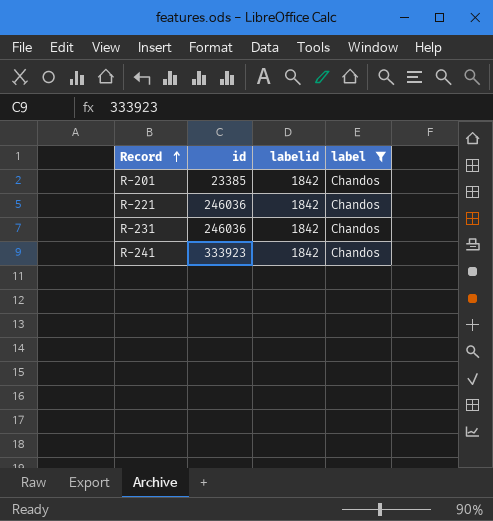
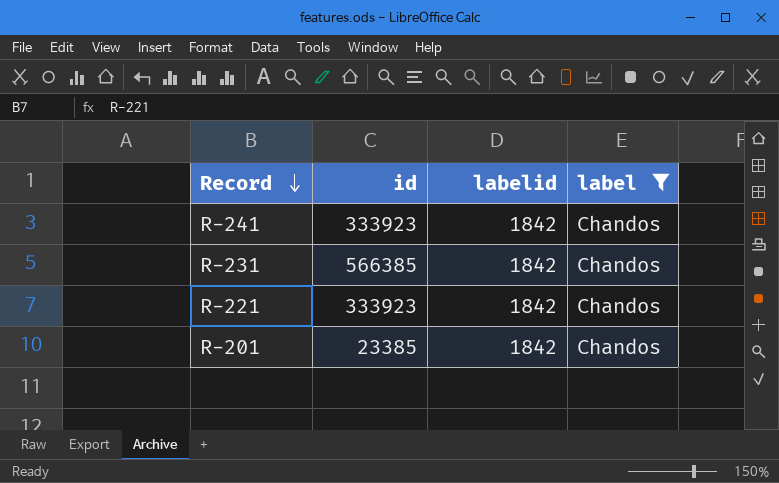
row order: Record ascending -> Record descending
R-231 | id: 246036 -> 566385
R-221 | id: 246036 -> 333923

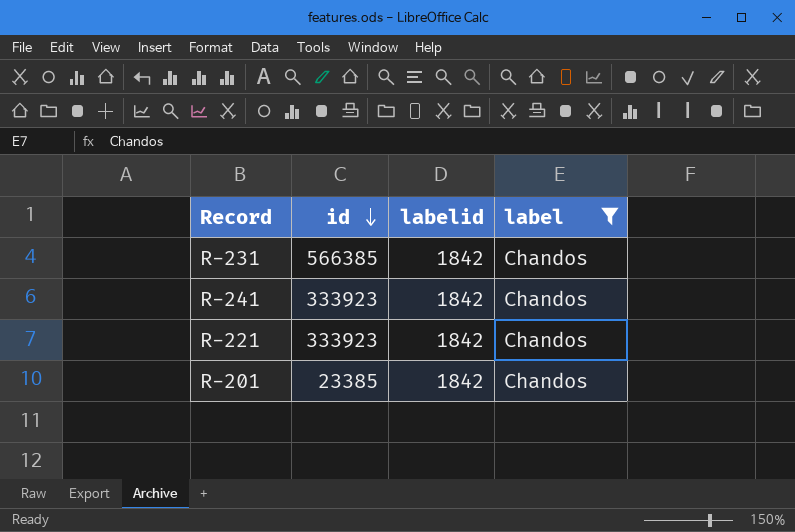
row order: Record descending -> id descending

